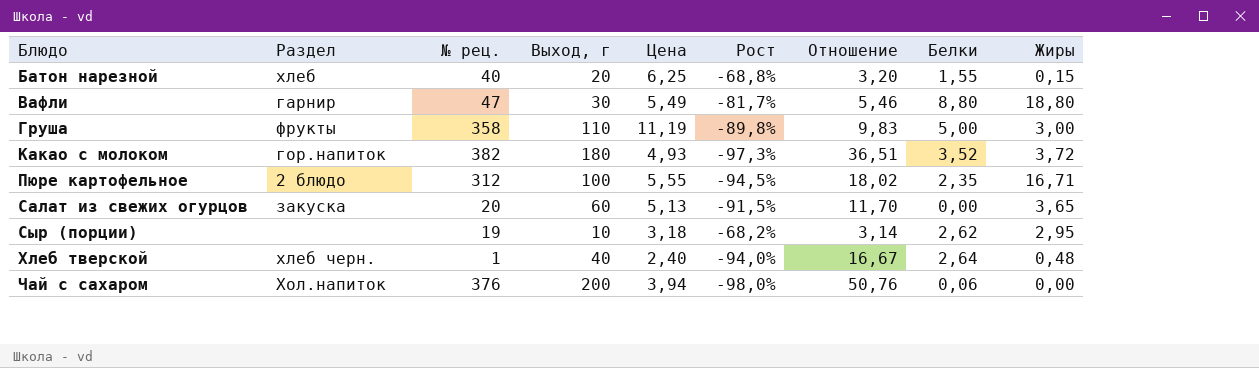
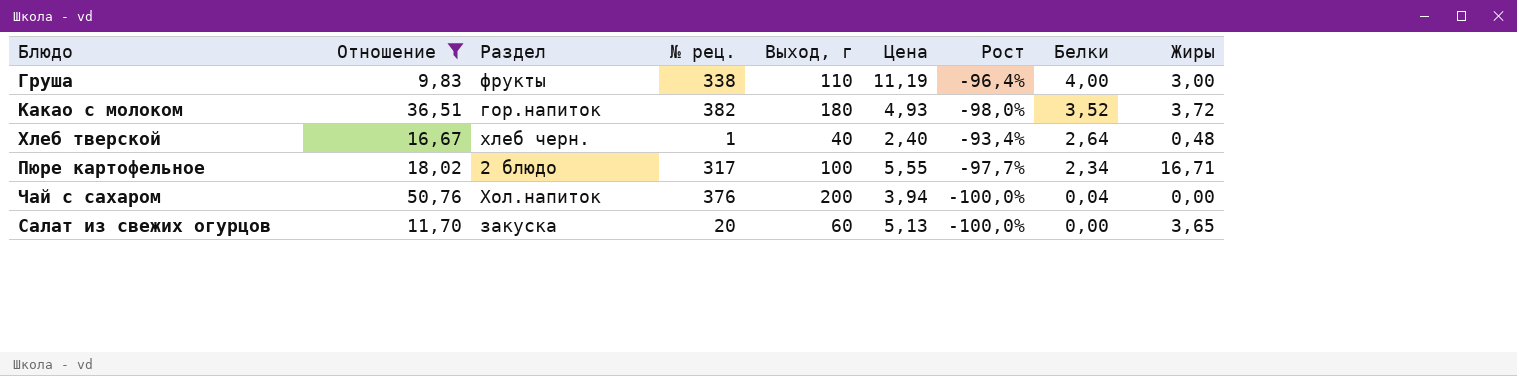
filter: none -> Отношение >= 9,83
row order: Блюдо ascending -> Белки descending
column Отношение | position: 7 -> 2
column Рост | formula: ([Цена] - [Выход, г]) / [Выход, г] -> ([Белки] - [Выход, г]) / [Выход, г]
Груша | № рец.: 358 -> 338
Груша | Белки: 5,00 -> 4,00
Пюре картофельное | № рец.: 312 -> 317
Пюре картофельное | Белки: 2,35 -> 2,34
Чай с сахаром | Белки: 0,06 -> 0,04

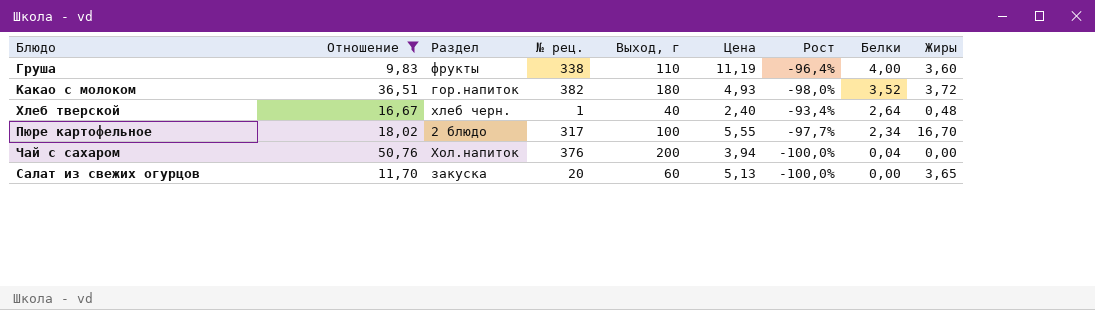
Груша | Жиры: 3,00 -> 3,60
Пюре картофельное | Жиры: 16,71 -> 16,70

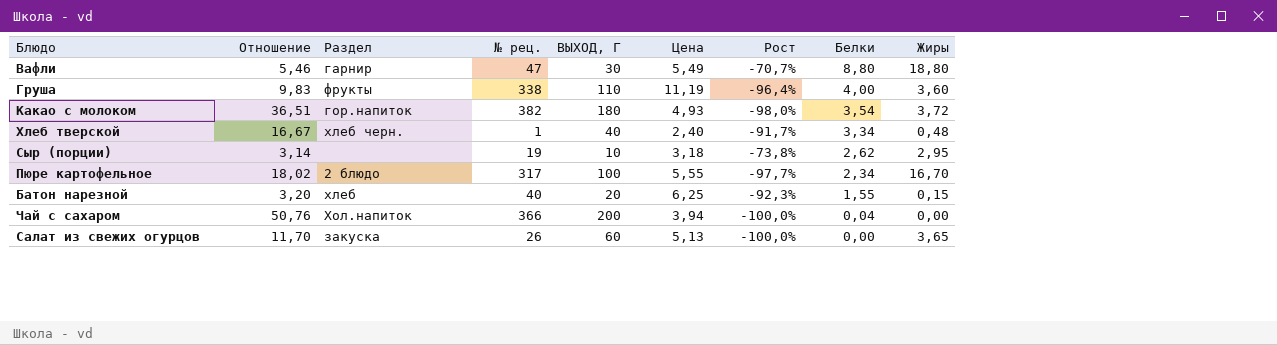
filter: Отношение >= 9,83 -> none
column name: Выход, г -> ВЫХОД, Г
Какао с молоком | Белки: 3,52 -> 3,54
Хлеб тверской | Рост: -93,4% -> -91,7%
Хлеб тверской | Белки: 2,64 -> 3,34
Чай с сахаром | № рец.: 376 -> 366
Салат из свежих огурцов | № рец.: 20 -> 26

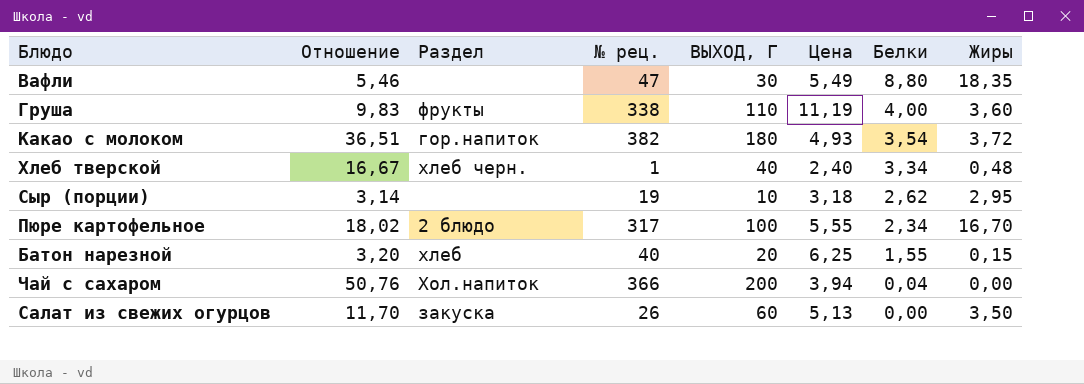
column Рост | formula: ([Белки] - [ВЫХОД, Г]) / [ВЫХОД, Г] -> none
Вафли | Раздел: гарнир -> none
Вафли | Жиры: 18,80 -> 18,35
Салат из свежих огурцов | Жиры: 3,65 -> 3,50

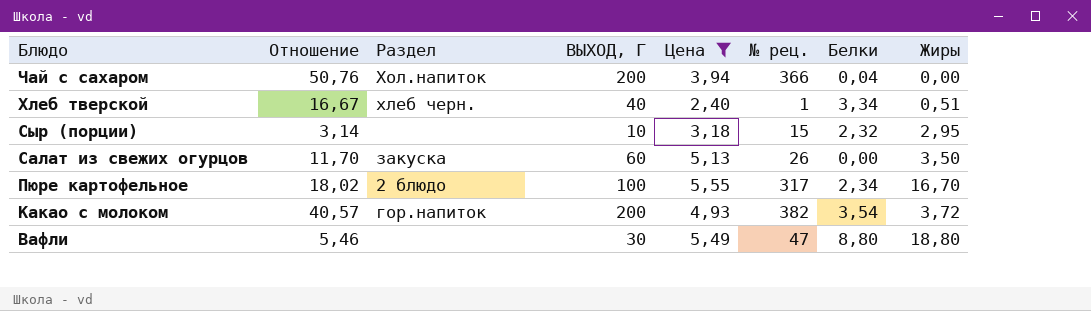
filter: none -> Цена <= 5,55
row order: Белки descending -> Блюдо descending
column № рец. | position: 4 -> 6
Хлеб тверской | Жиры: 0,48 -> 0,51
Сыр (порции) | № рец.: 19 -> 15
Сыр (порции) | Белки: 2,62 -> 2,32
Какао с молоком | Отношение: 36,51 -> 40,57
Какао с молоком | ВЫХОД, Г: 180 -> 200
Вафли | Жиры: 18,35 -> 18,80

